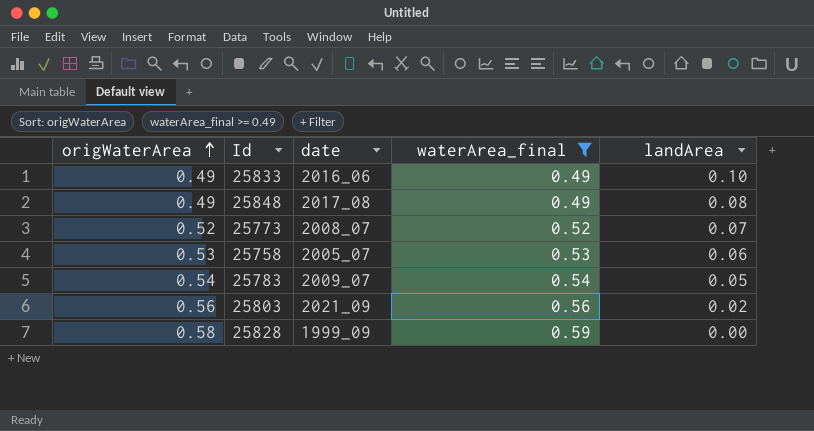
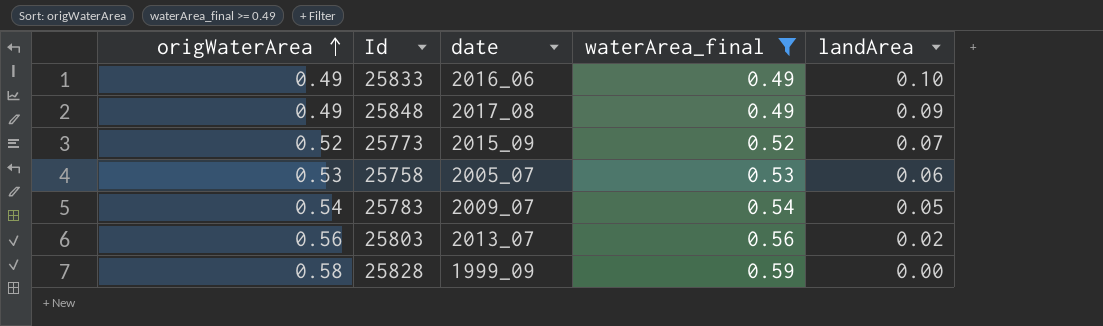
25848 | landArea: 0.08 -> 0.09
25773 | date: 2008_07 -> 2015_09
25803 | date: 2021_09 -> 2013_07

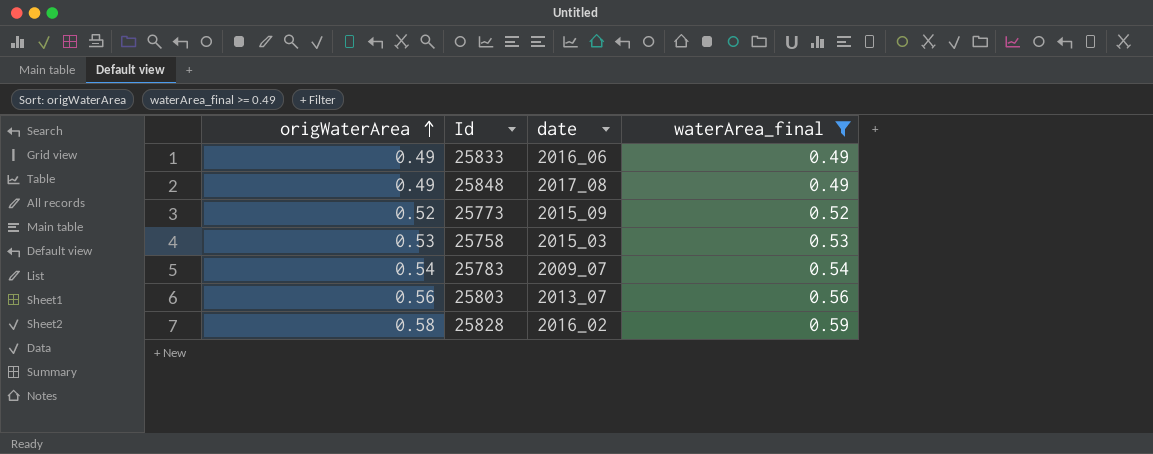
column landArea | position: 5 -> none
25758 | date: 2005_07 -> 2015_03
25828 | date: 1999_09 -> 2016_02

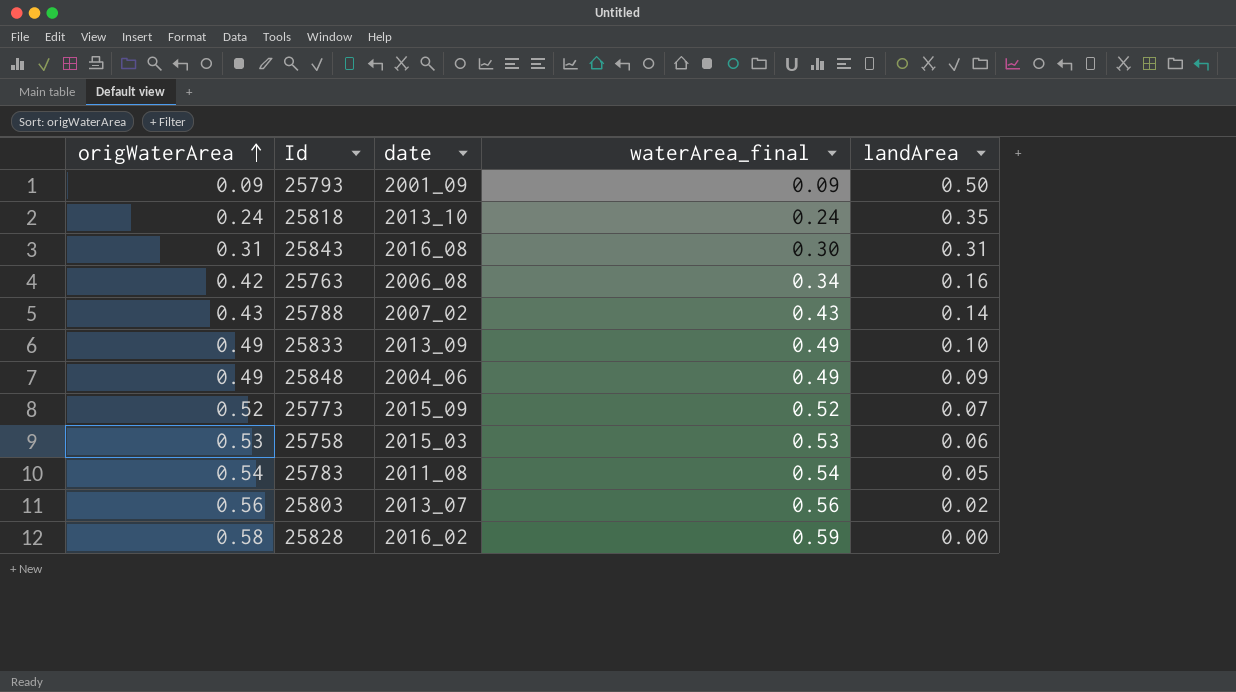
filter: waterArea_final >= 0.49 -> none
column landArea | position: none -> 5
25833 | date: 2016_06 -> 2013_09
25848 | date: 2017_08 -> 2004_06
25783 | date: 2009_07 -> 2011_08

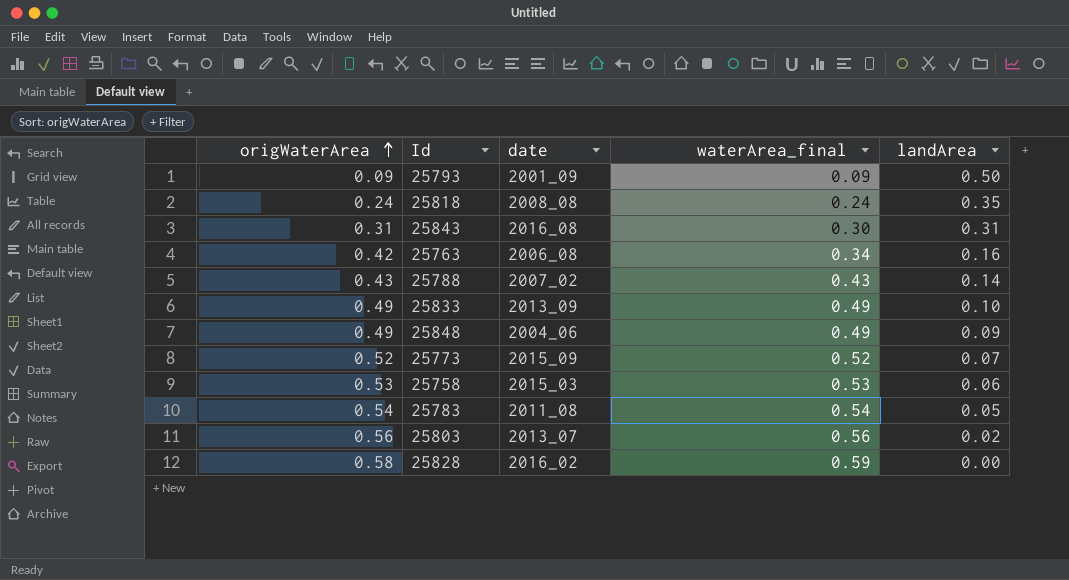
25818 | date: 2013_10 -> 2008_08

